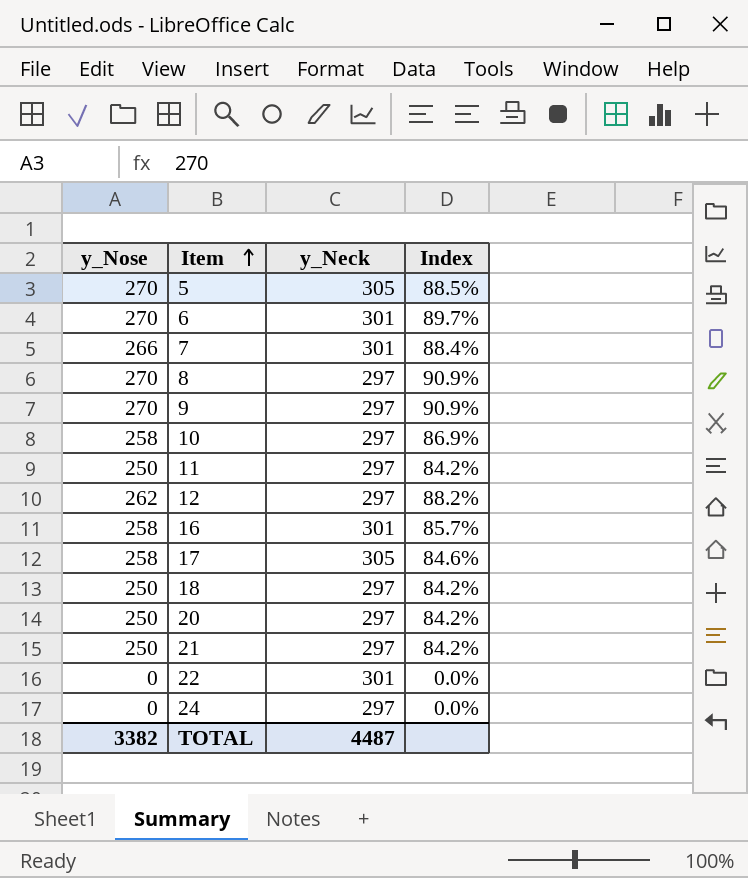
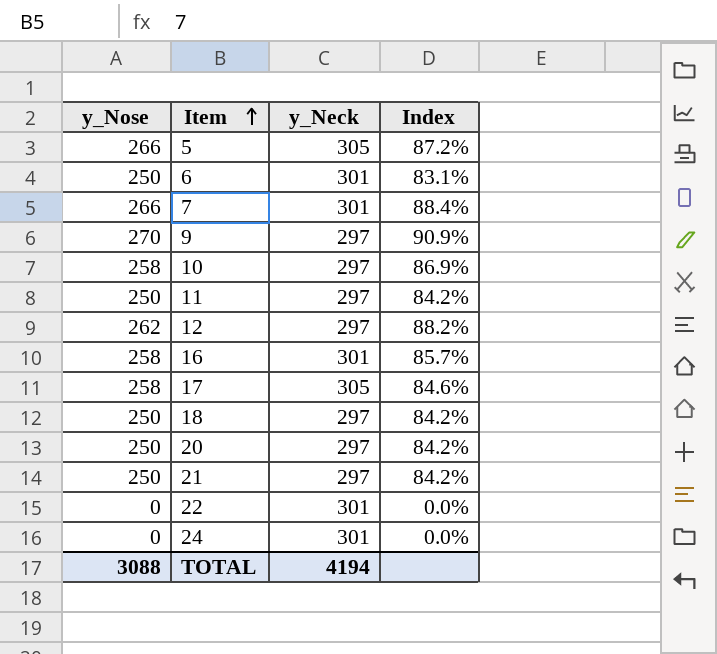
row 8: 270 | 297 | 90.9% -> none
5 | y_Nose: 270 -> 266
5 | Index: 88.5% -> 87.2%
6 | y_Nose: 270 -> 250
6 | Index: 89.7% -> 83.1%
24 | y_Neck: 297 -> 301
TOTAL | y_Nose: 3382 -> 3088
TOTAL | y_Neck: 4487 -> 4194

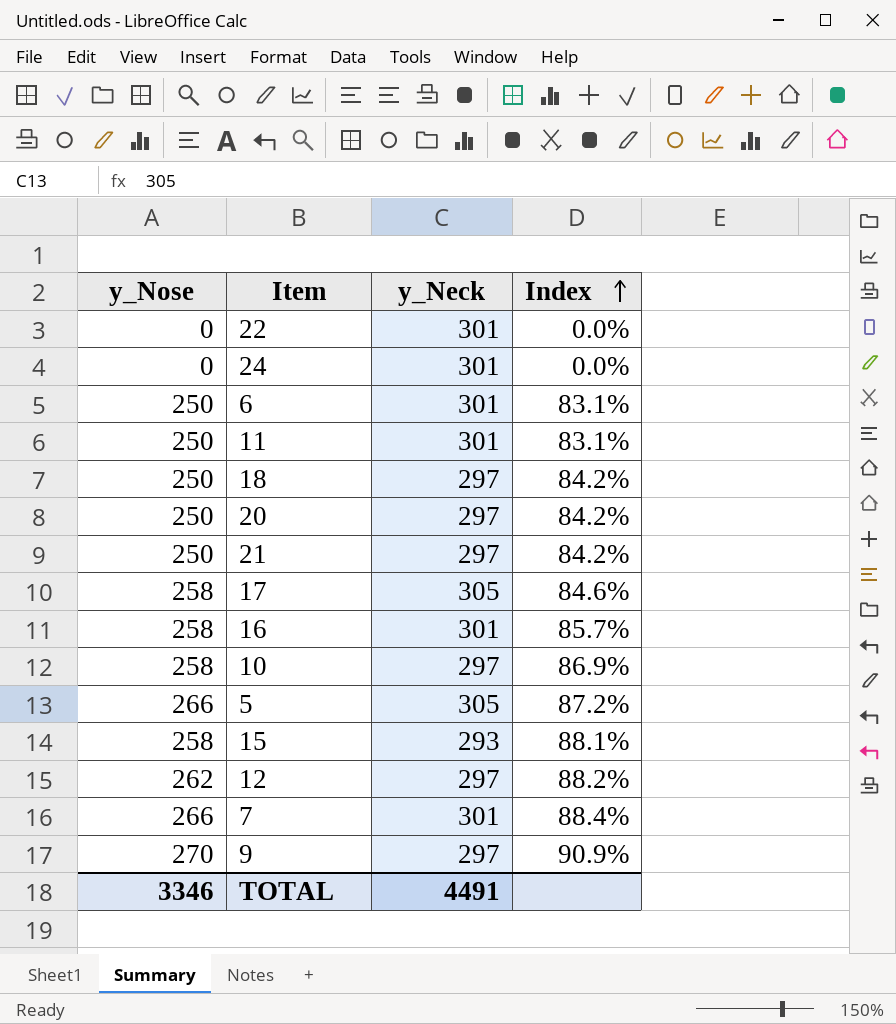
row order: Item ascending -> Index ascending
11 | y_Neck: 297 -> 301
11 | Index: 84.2% -> 83.1%
row 15: none -> 258 | 293 | 88.1%
TOTAL | y_Nose: 3088 -> 3346
TOTAL | y_Neck: 4194 -> 4491

